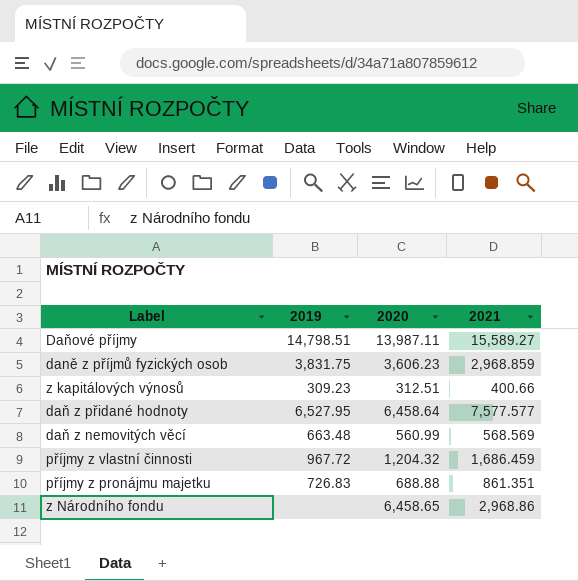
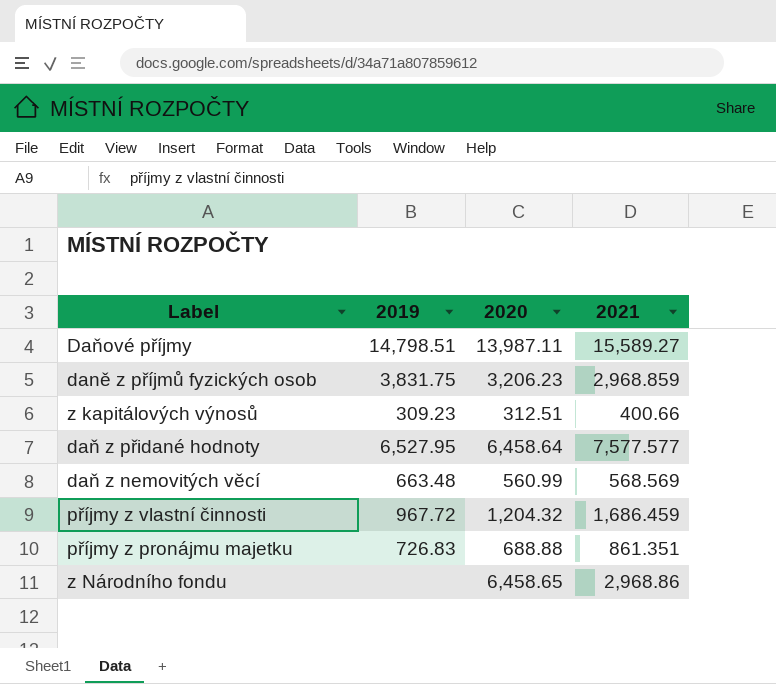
daně z příjmů fyzických osob | 2020: 3,606.23 -> 3,206.23

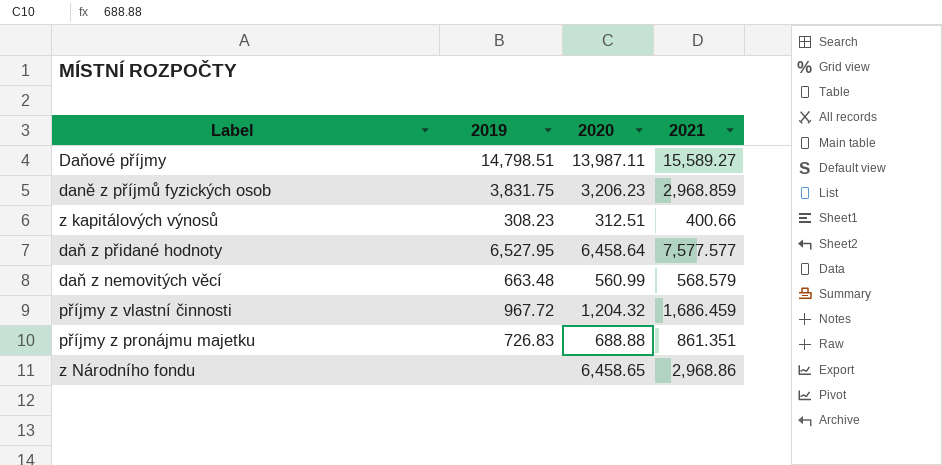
z kapitálových výnosů | 2019: 309.23 -> 308.23
daň z nemovitých věcí | 2021: 568.569 -> 568.579

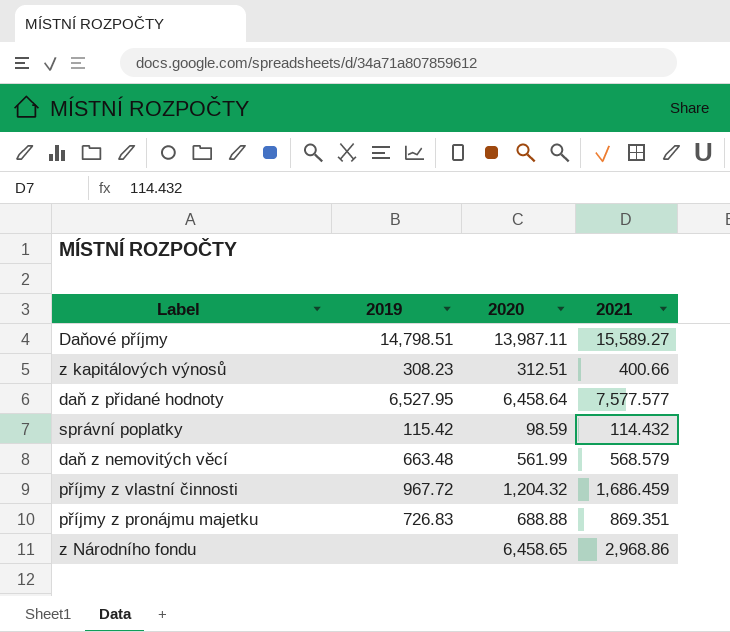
row daně z příjmů fyzických osob: 3,831.75 | 3,206.23 | 2,968.859 -> none
row správní poplatky: none -> 115.42 | 98.59 | 114.432
daň z nemovitých věcí | 2020: 560.99 -> 561.99
příjmy z pronájmu majetku | 2021: 861.351 -> 869.351

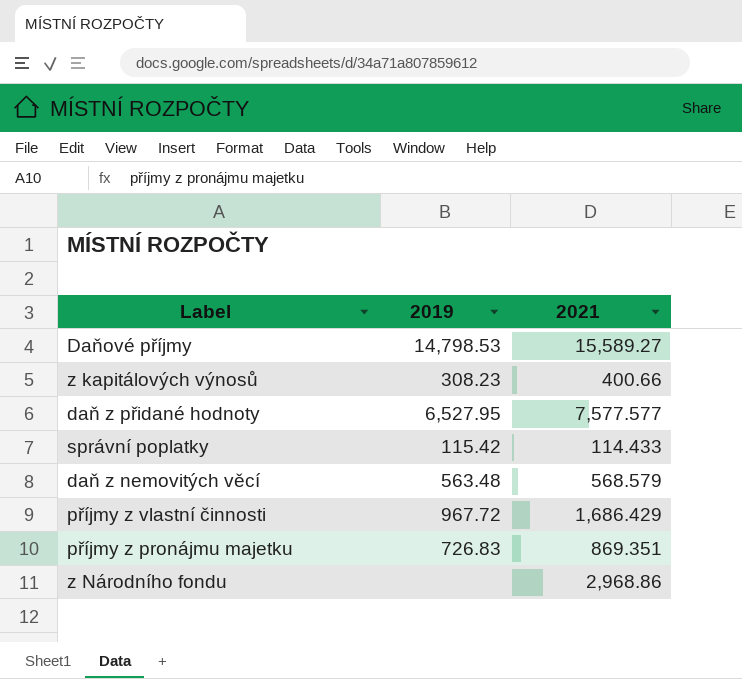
column 2020 | position: 3 -> none
Daňové příjmy | 2019: 14,798.51 -> 14,798.53
správní poplatky | 2021: 114.432 -> 114.433
daň z nemovitých věcí | 2019: 663.48 -> 563.48
příjmy z vlastní činnosti | 2021: 1,686.459 -> 1,686.429

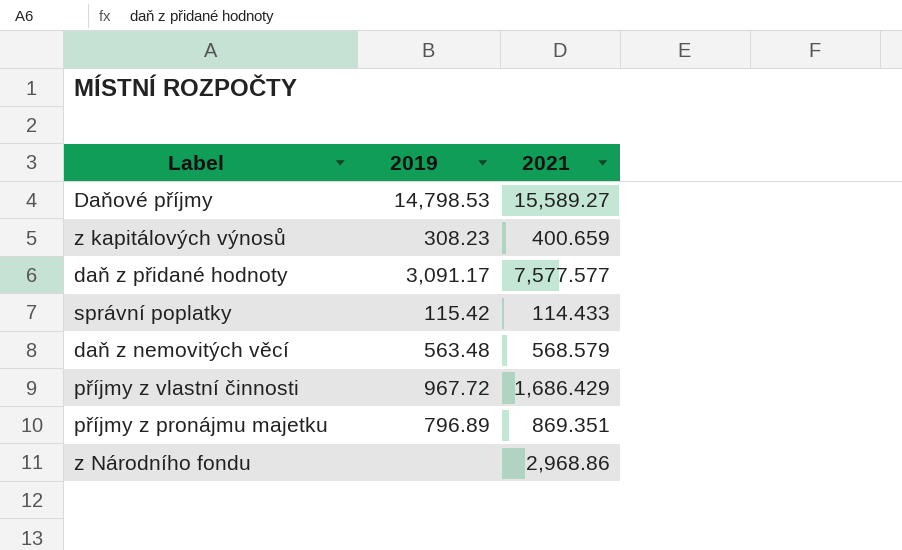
z kapitálových výnosů | 2021: 400.66 -> 400.659
daň z přidané hodnoty | 2019: 6,527.95 -> 3,091.17
příjmy z pronájmu majetku | 2019: 726.83 -> 796.89

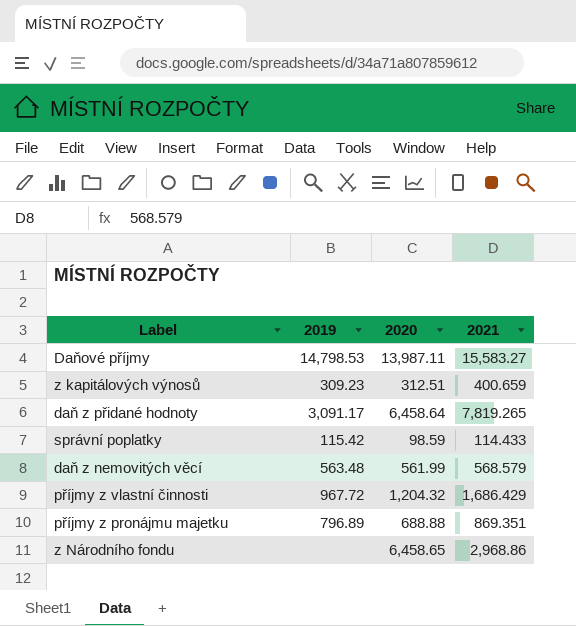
column 2020 | position: none -> 3
Daňové příjmy | 2021: 15,589.27 -> 15,583.27
z kapitálových výnosů | 2019: 308.23 -> 309.23
daň z přidané hodnoty | 2021: 7,577.577 -> 7,819.265

